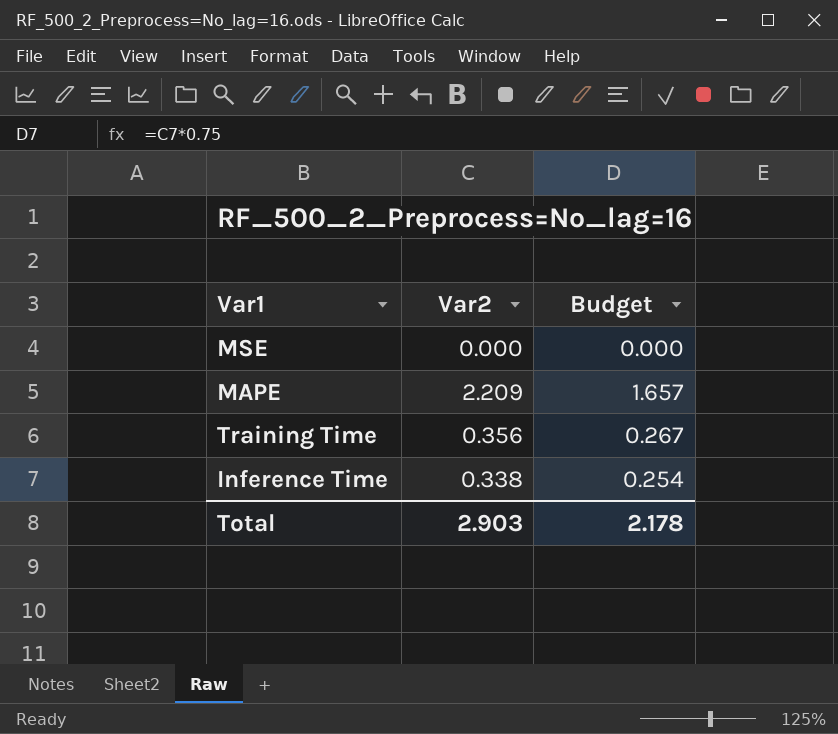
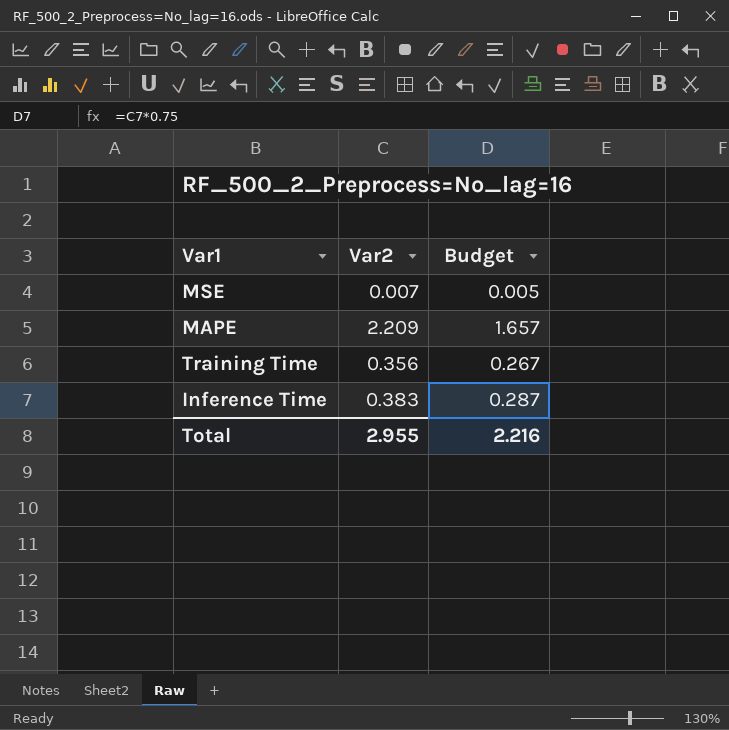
MSE | Var2: 0.000 -> 0.007
MSE | Budget: 0.000 -> 0.005
Inference Time | Var2: 0.338 -> 0.383
Inference Time | Budget: 0.254 -> 0.287
Total | Var2: 2.903 -> 2.955
Total | Budget: 2.178 -> 2.216

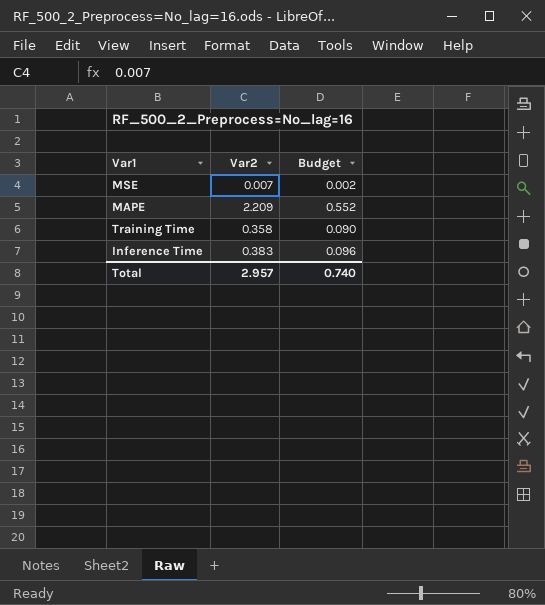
column Budget | formula: [Var2] * 0.75 -> [Var2] * 0.25
Training Time | Var2: 0.356 -> 0.358
Total | Var2: 2.955 -> 2.957
Total | Budget: 2.216 -> 0.740

